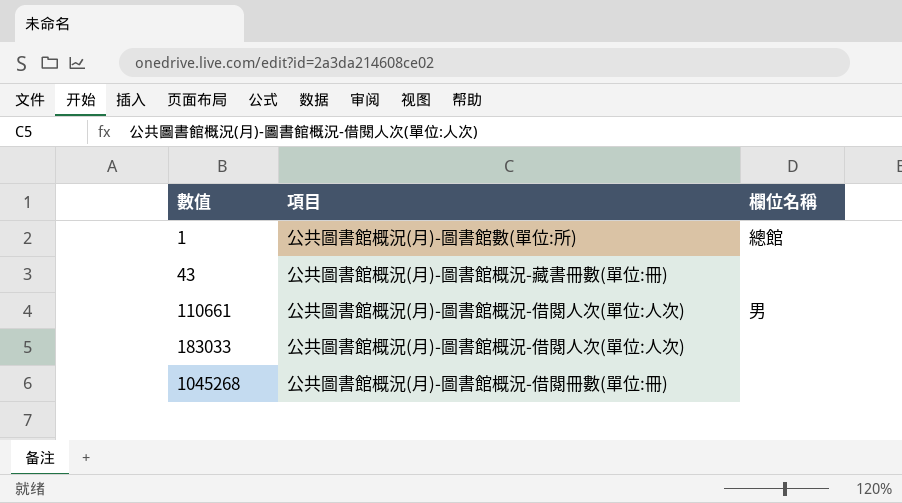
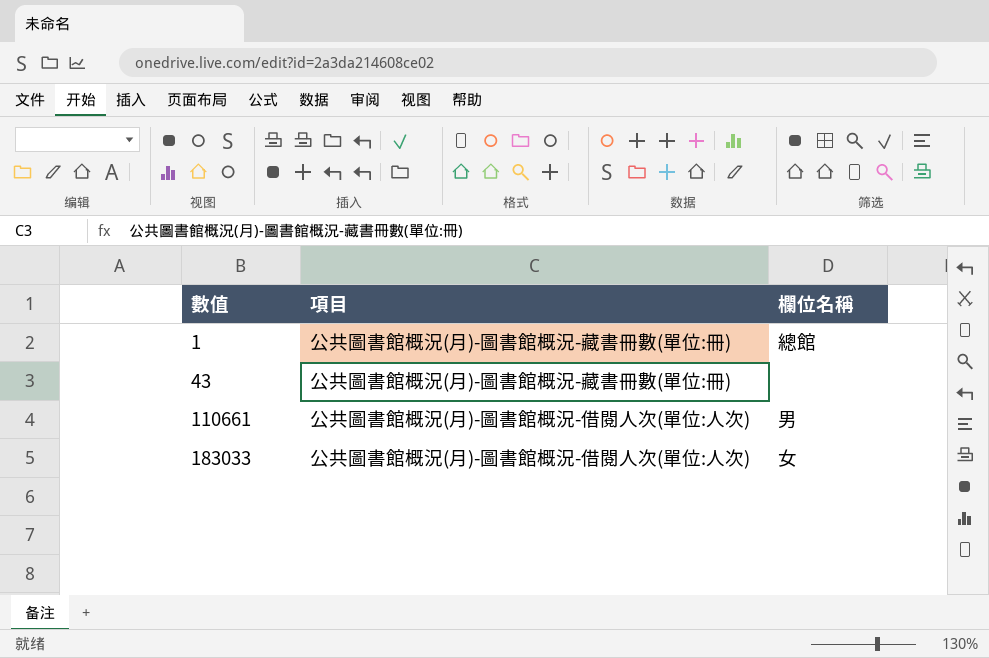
row 1045268: 公共圖書館概況(月)-圖書館概況-借閱冊數(單位:冊) | none -> none
1 | 項目: 公共圖書館概況(月)-圖書館數(單位:所) -> 公共圖書館概況(月)-圖書館概況-藏書冊數(單位:冊)
183033 | 欄位名稱: none -> 女

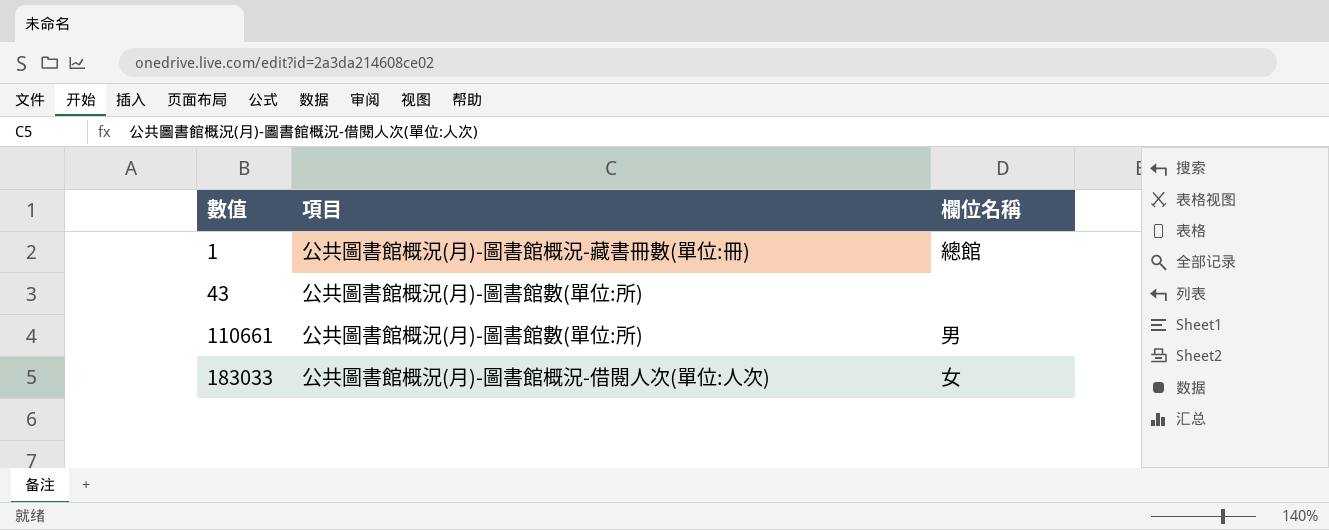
43 | 項目: 公共圖書館概況(月)-圖書館概況-藏書冊數(單位:冊) -> 公共圖書館概況(月)-圖書館數(單位:所)
110661 | 項目: 公共圖書館概況(月)-圖書館概況-借閱人次(單位:人次) -> 公共圖書館概況(月)-圖書館數(單位:所)

